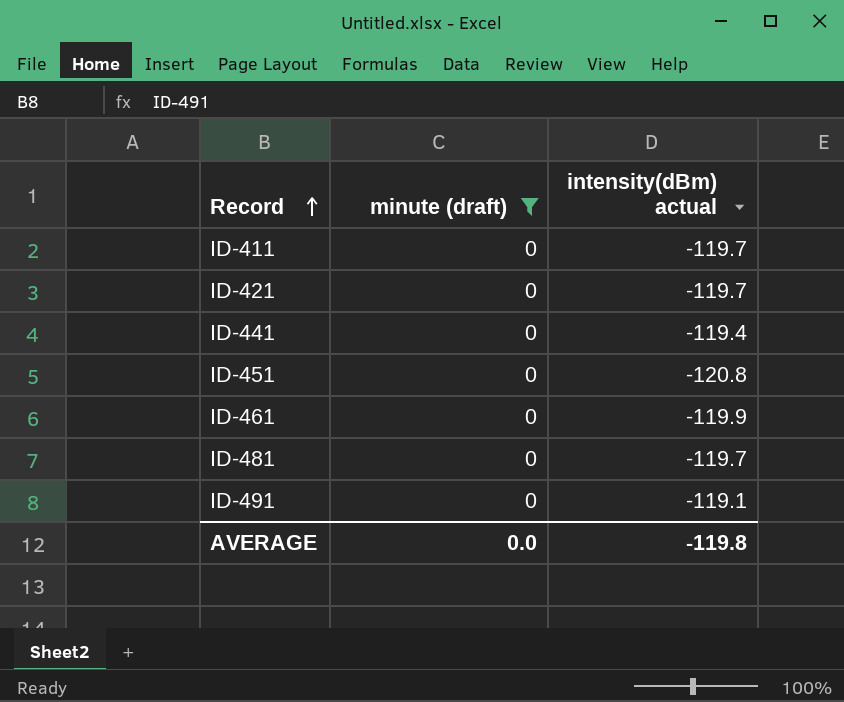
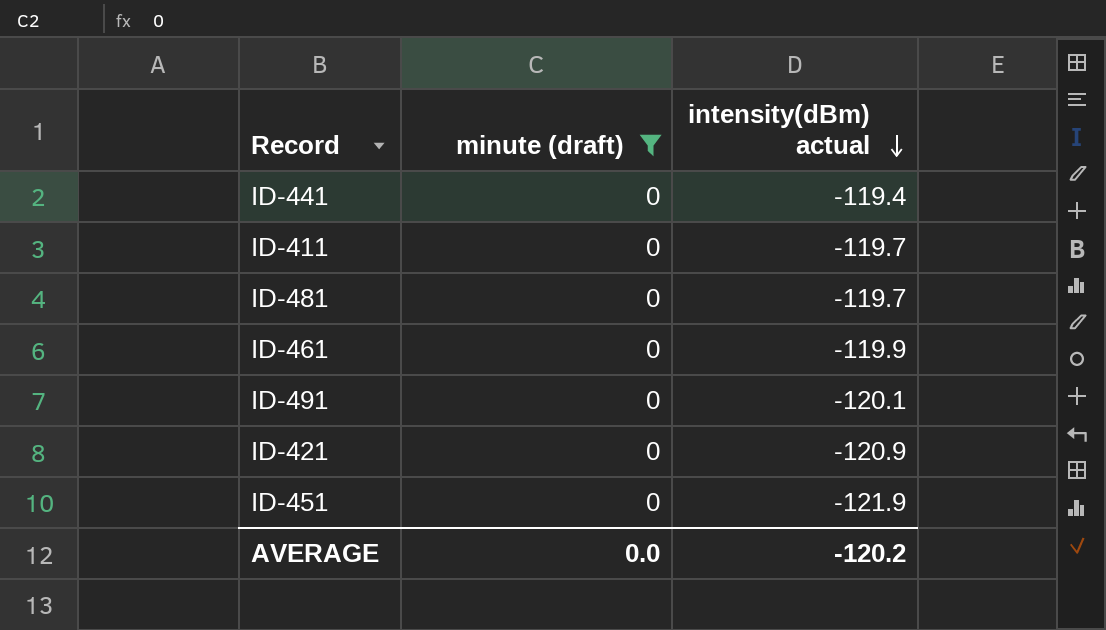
row order: Record ascending -> intensity(dBm) actual descending
ID-491 | intensity(dBm) actual: -119.1 -> -120.1
ID-421 | intensity(dBm) actual: -119.7 -> -120.9
ID-451 | intensity(dBm) actual: -120.8 -> -121.9
AVERAGE | intensity(dBm) actual: -119.8 -> -120.2

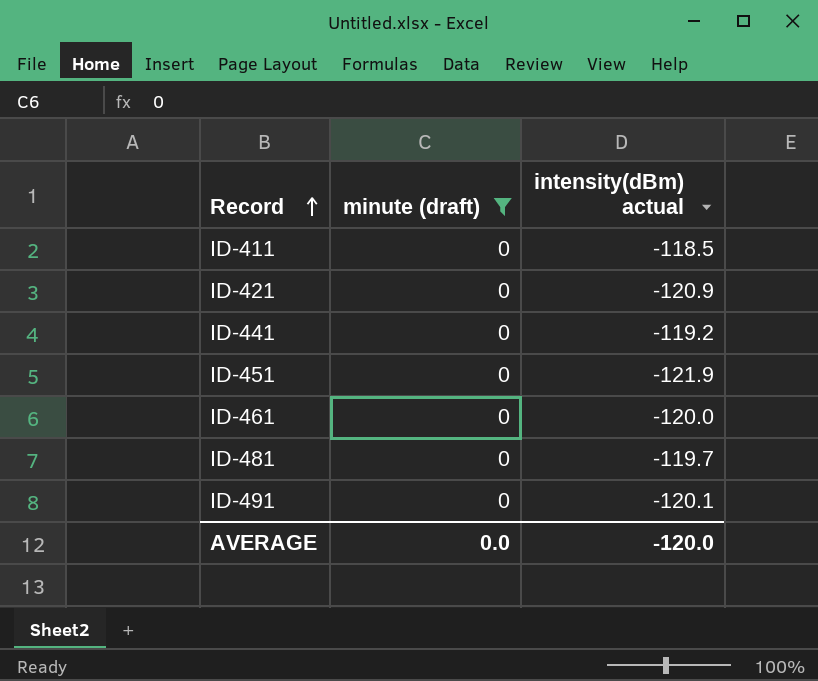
row order: intensity(dBm) actual descending -> Record ascending
ID-411 | intensity(dBm) actual: -119.7 -> -118.5
ID-441 | intensity(dBm) actual: -119.4 -> -119.2
ID-461 | intensity(dBm) actual: -119.9 -> -120.0
AVERAGE | intensity(dBm) actual: -120.2 -> -120.0

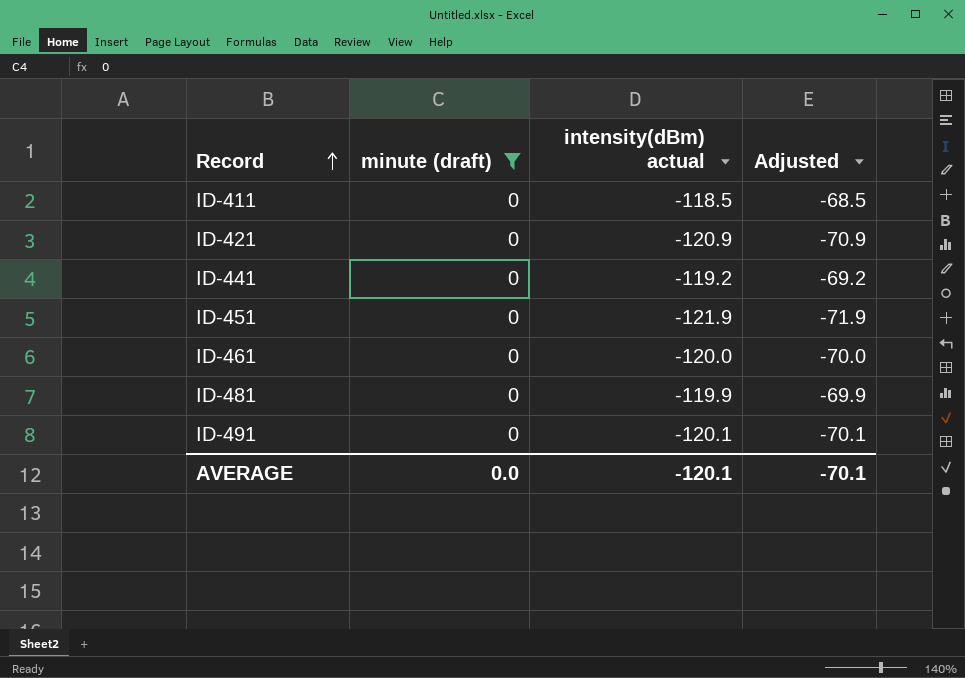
column Adjusted | formula: none -> [intensity(dBm) actual] + 50
ID-481 | intensity(dBm) actual: -119.7 -> -119.9
AVERAGE | intensity(dBm) actual: -120.0 -> -120.1

